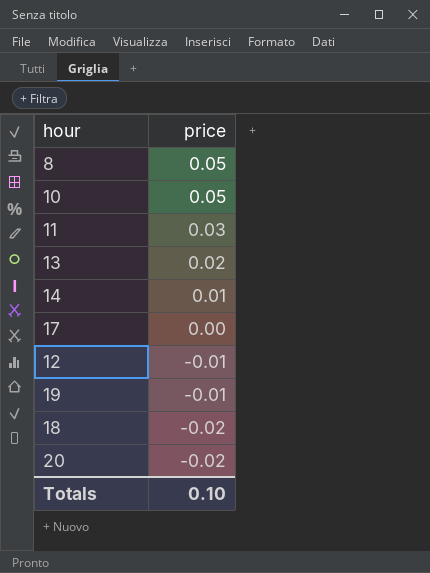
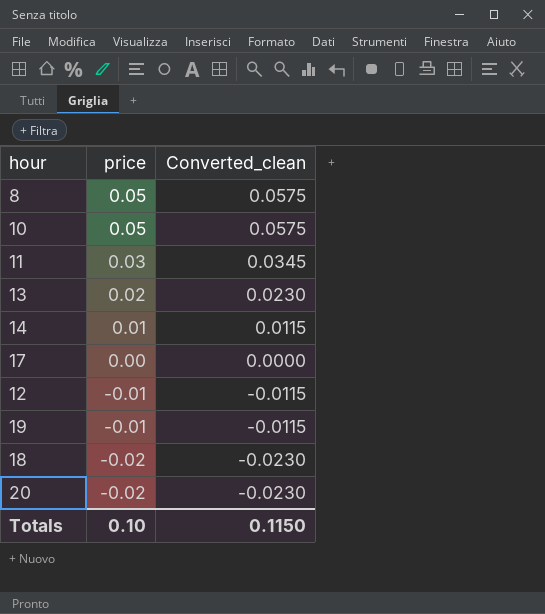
column Converted_clean | formula: none -> [price] * 1.15

